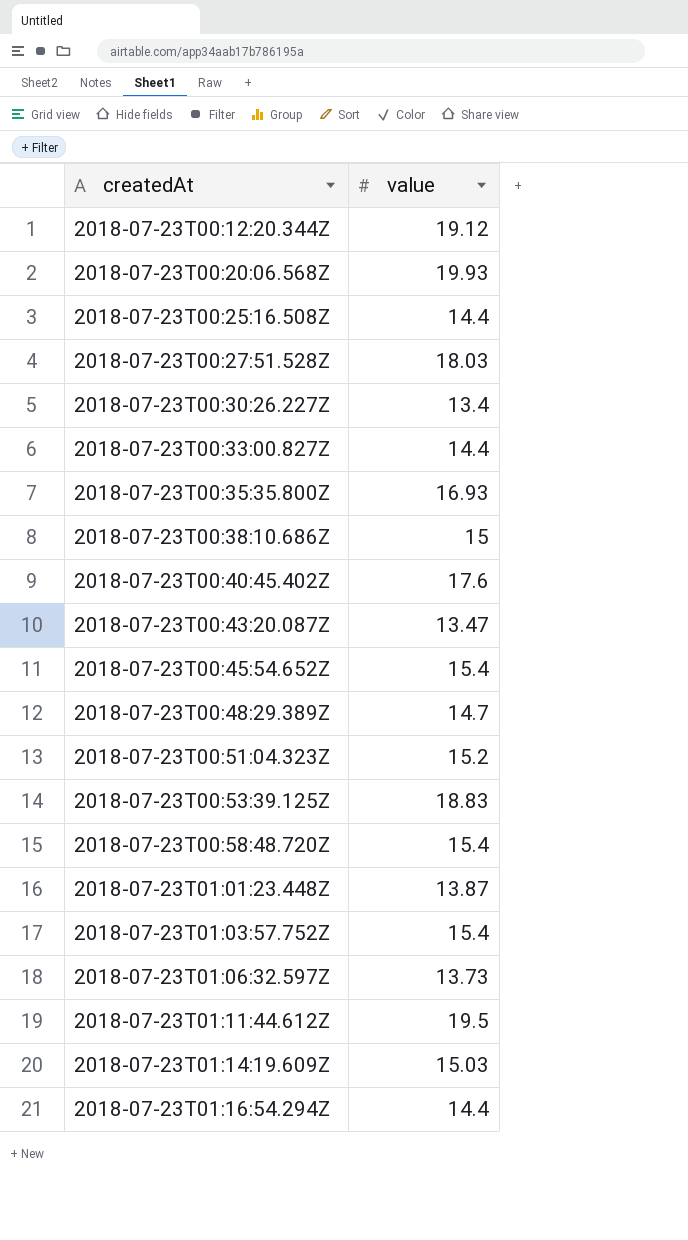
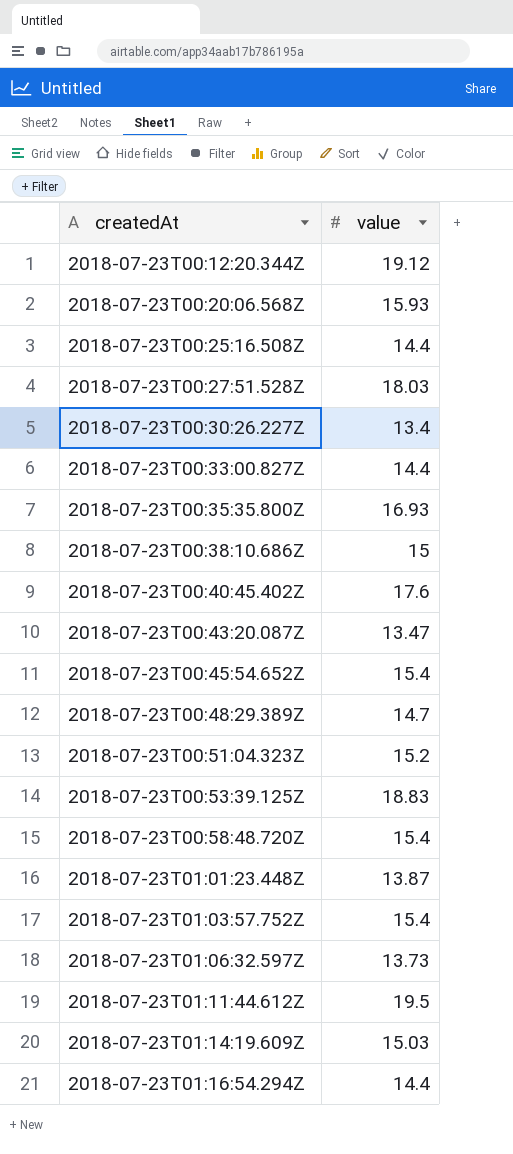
2018-07-23T00:20:06.568Z | value: 19.93 -> 15.93

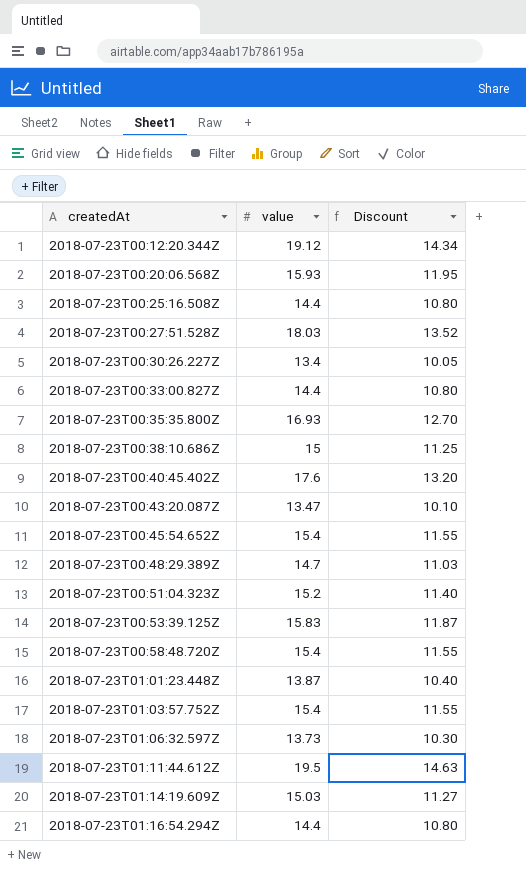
column Discount | formula: none -> [value] * 0.75
2018-07-23T00:53:39.125Z | value: 18.83 -> 15.83

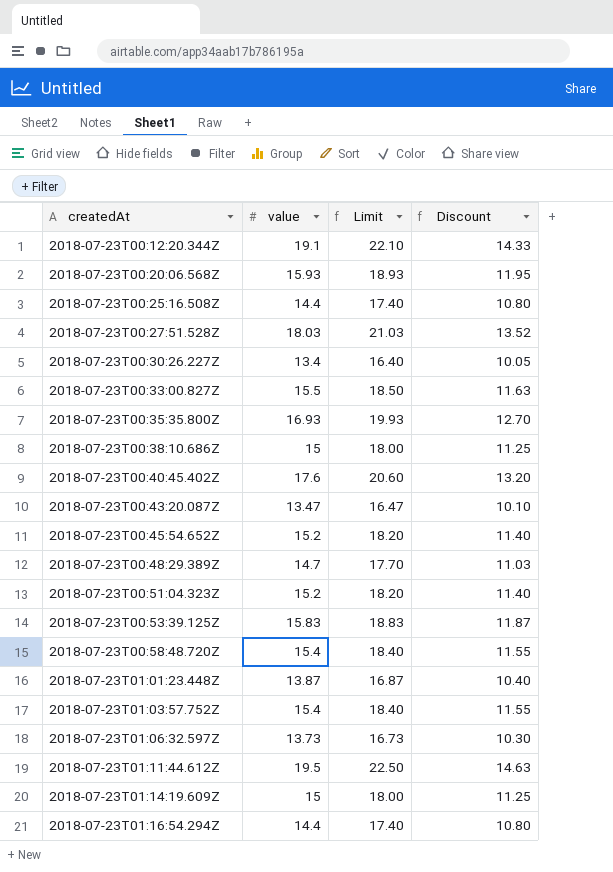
column Limit | formula: none -> [value] + 3
2018-07-23T00:12:20.344Z | value: 19.12 -> 19.1
2018-07-23T00:12:20.344Z | Discount: 14.34 -> 14.33
2018-07-23T00:33:00.827Z | value: 14.4 -> 15.5
2018-07-23T00:33:00.827Z | Discount: 10.80 -> 11.63
2018-07-23T00:45:54.652Z | value: 15.4 -> 15.2
2018-07-23T00:45:54.652Z | Discount: 11.55 -> 11.40
2018-07-23T01:14:19.609Z | value: 15.03 -> 15
2018-07-23T01:14:19.609Z | Discount: 11.27 -> 11.25

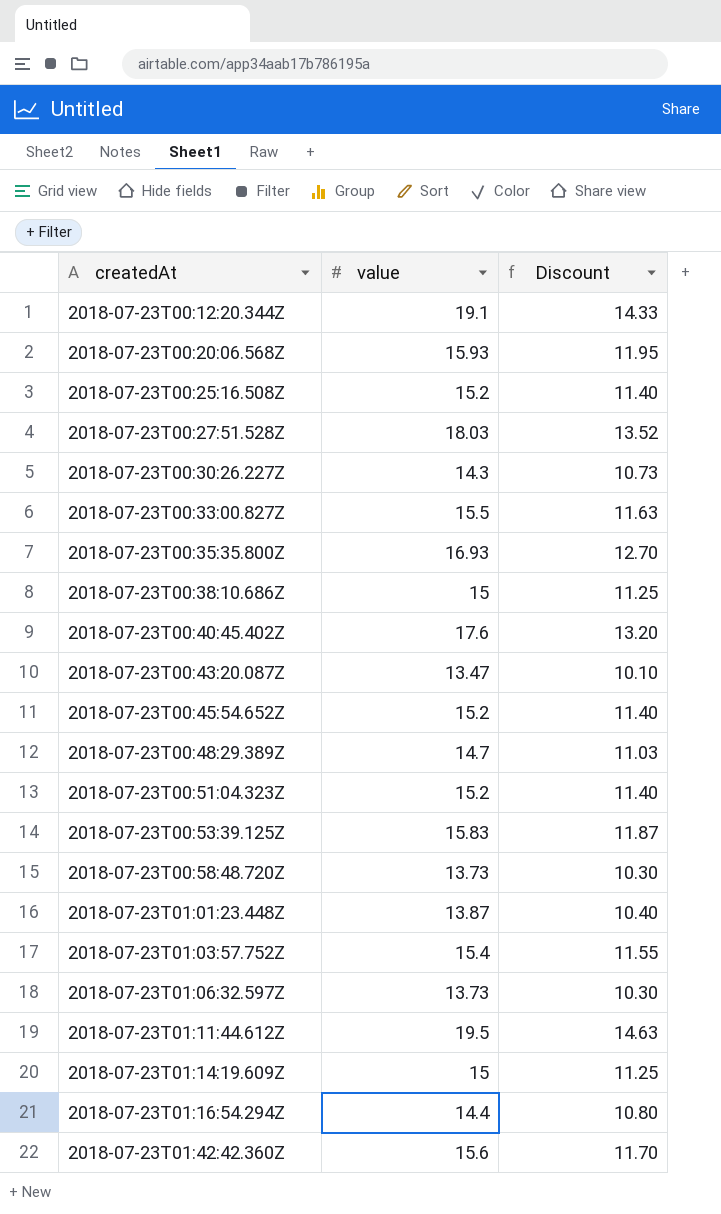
column Limit | formula: [value] + 3 -> none
2018-07-23T00:25:16.508Z | value: 14.4 -> 15.2
2018-07-23T00:25:16.508Z | Discount: 10.80 -> 11.40
2018-07-23T00:30:26.227Z | value: 13.4 -> 14.3
2018-07-23T00:30:26.227Z | Discount: 10.05 -> 10.73
2018-07-23T00:58:48.720Z | value: 15.4 -> 13.73
2018-07-23T00:58:48.720Z | Discount: 11.55 -> 10.30
row 2018-07-23T01:42:42.360Z: none -> 15.6 | 11.70

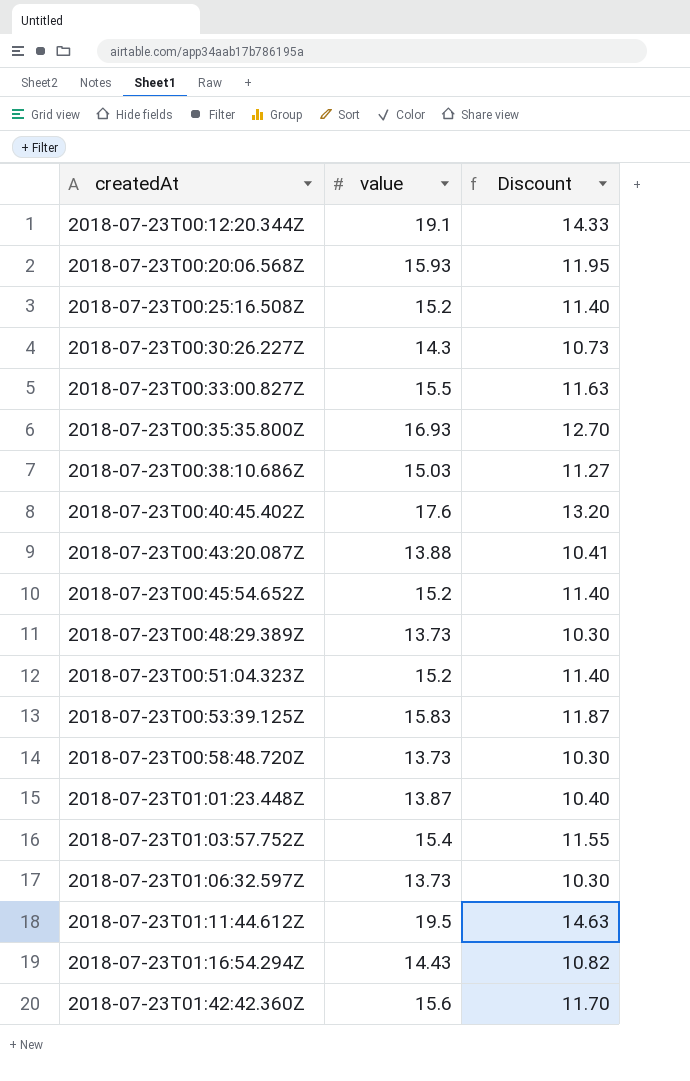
row 2018-07-23T00:27:51.528Z: 18.03 | 13.52 -> none
row 2018-07-23T01:14:19.609Z: 15 | 11.25 -> none
2018-07-23T00:38:10.686Z | value: 15 -> 15.03
2018-07-23T00:38:10.686Z | Discount: 11.25 -> 11.27
2018-07-23T00:43:20.087Z | value: 13.47 -> 13.88
2018-07-23T00:43:20.087Z | Discount: 10.10 -> 10.41
2018-07-23T00:48:29.389Z | value: 14.7 -> 13.73
2018-07-23T00:48:29.389Z | Discount: 11.03 -> 10.30
2018-07-23T01:16:54.294Z | value: 14.4 -> 14.43
2018-07-23T01:16:54.294Z | Discount: 10.80 -> 10.82

